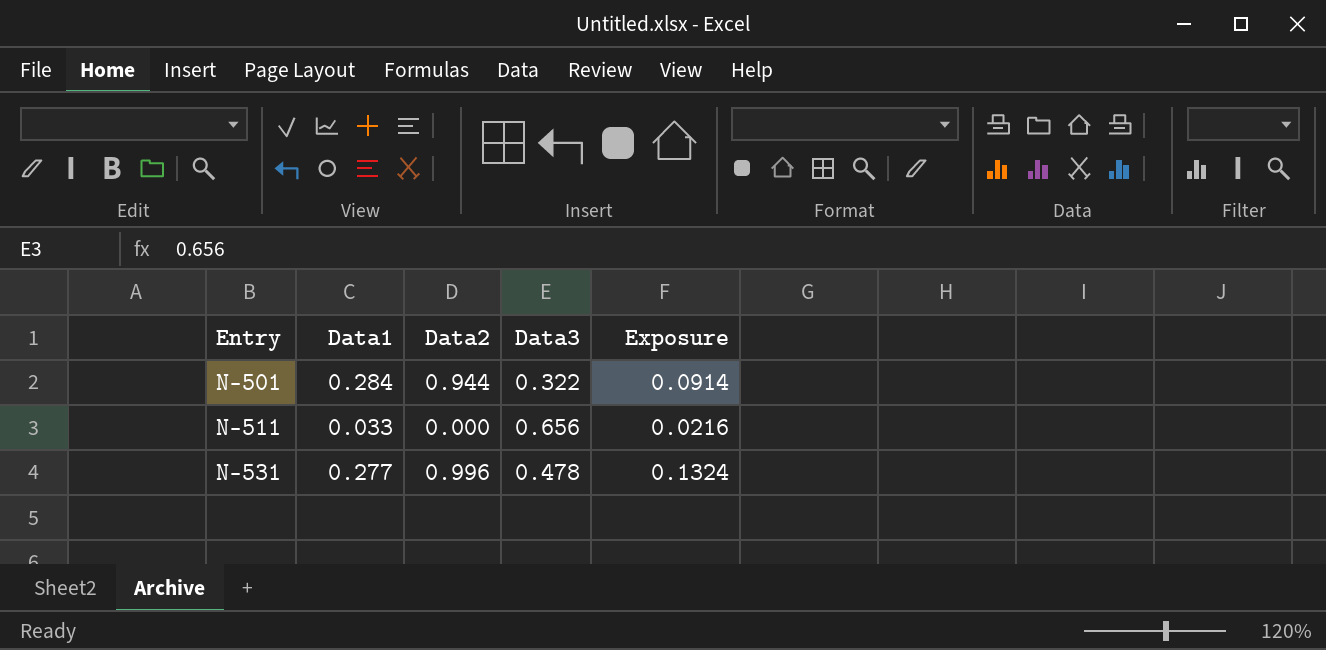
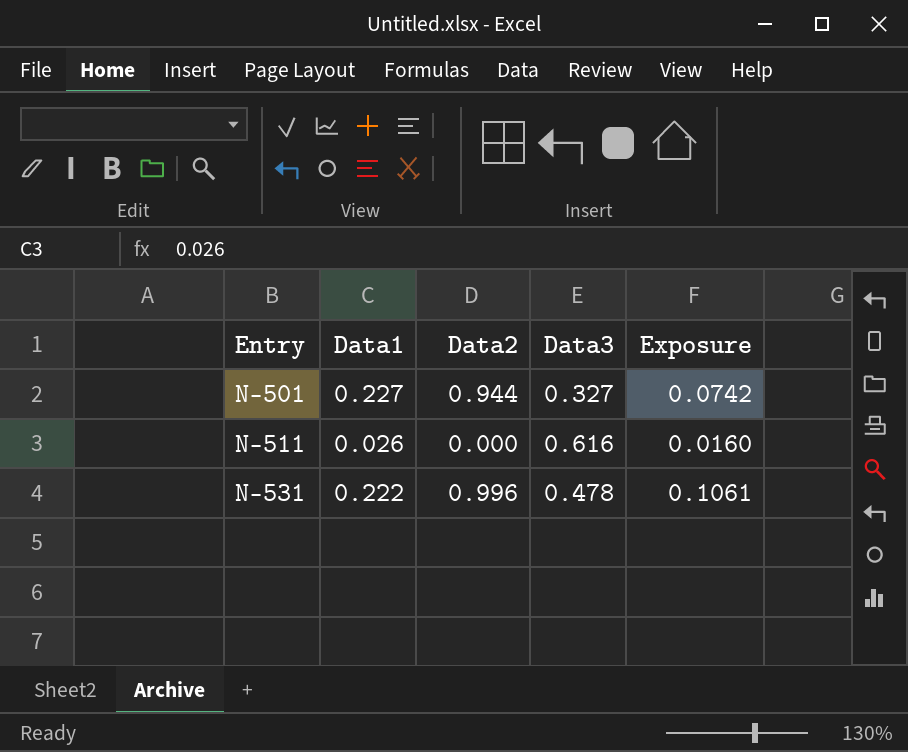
N-501 | Data1: 0.284 -> 0.227
N-501 | Data3: 0.322 -> 0.327
N-501 | Exposure: 0.0914 -> 0.0742
N-511 | Data1: 0.033 -> 0.026
N-511 | Data3: 0.656 -> 0.616
N-511 | Exposure: 0.0216 -> 0.0160
N-531 | Data1: 0.277 -> 0.222
N-531 | Exposure: 0.1324 -> 0.1061

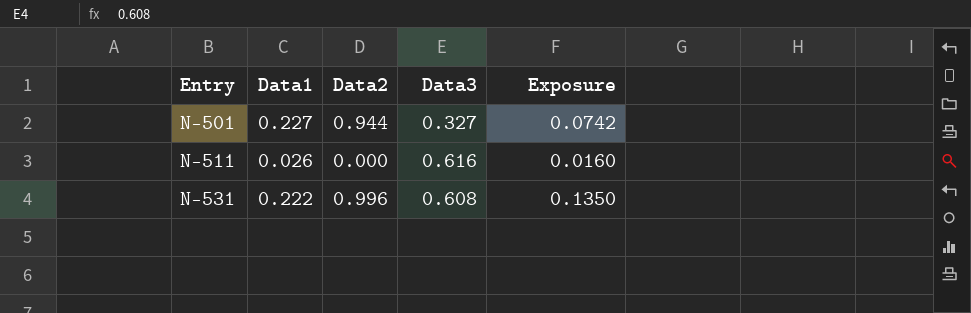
N-531 | Data3: 0.478 -> 0.608
N-531 | Exposure: 0.1061 -> 0.1350

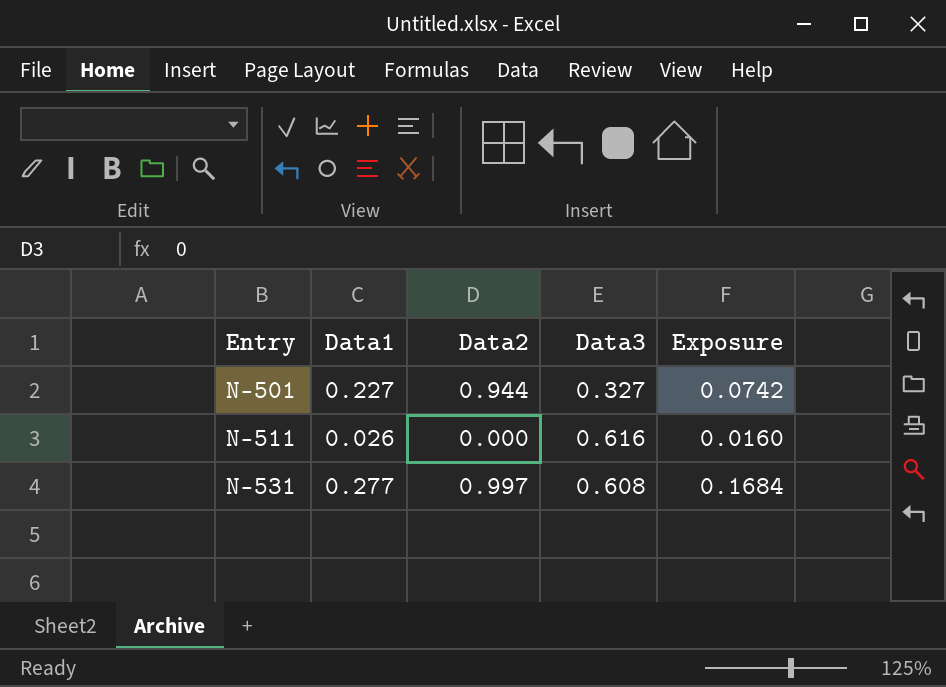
N-531 | Data1: 0.222 -> 0.277
N-531 | Data2: 0.996 -> 0.997
N-531 | Exposure: 0.1350 -> 0.1684

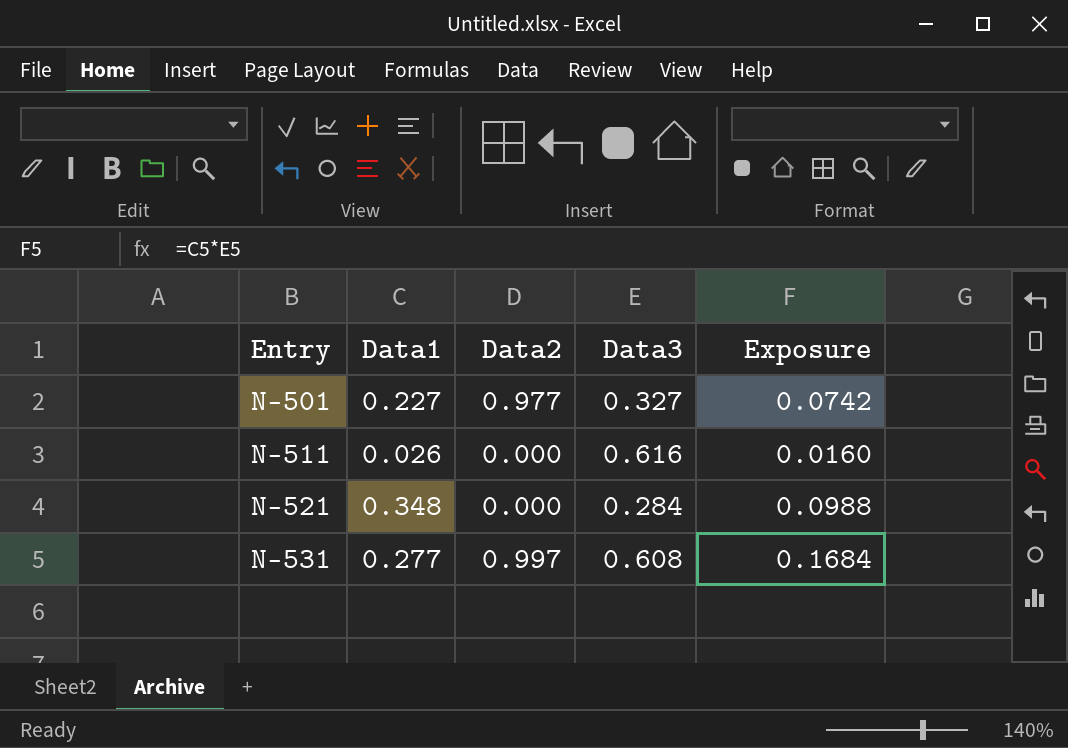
N-501 | Data2: 0.944 -> 0.977
row N-521: none -> 0.348 | 0.000 | 0.284 | 0.0988

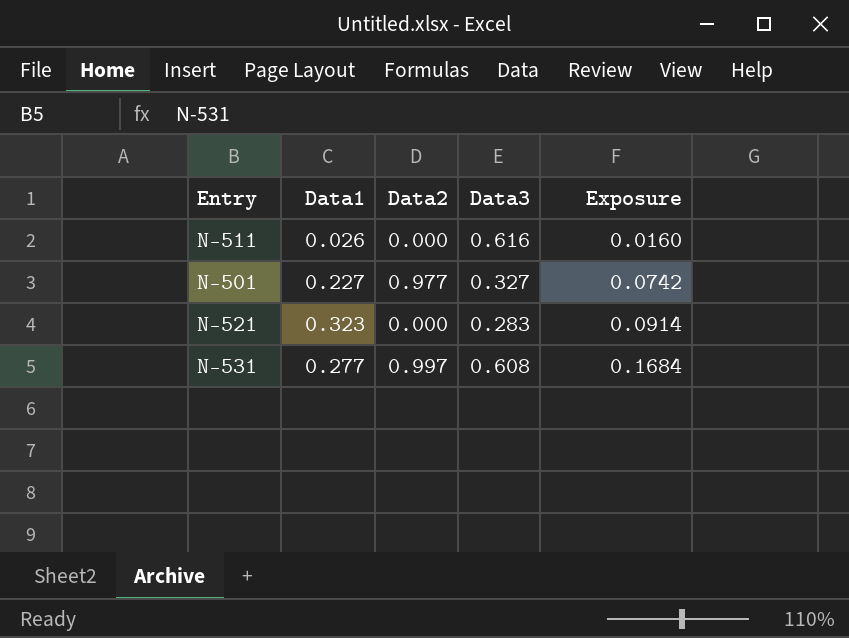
row order: Entry ascending -> Exposure ascending
N-521 | Data1: 0.348 -> 0.323
N-521 | Data3: 0.284 -> 0.283
N-521 | Exposure: 0.0988 -> 0.0914

